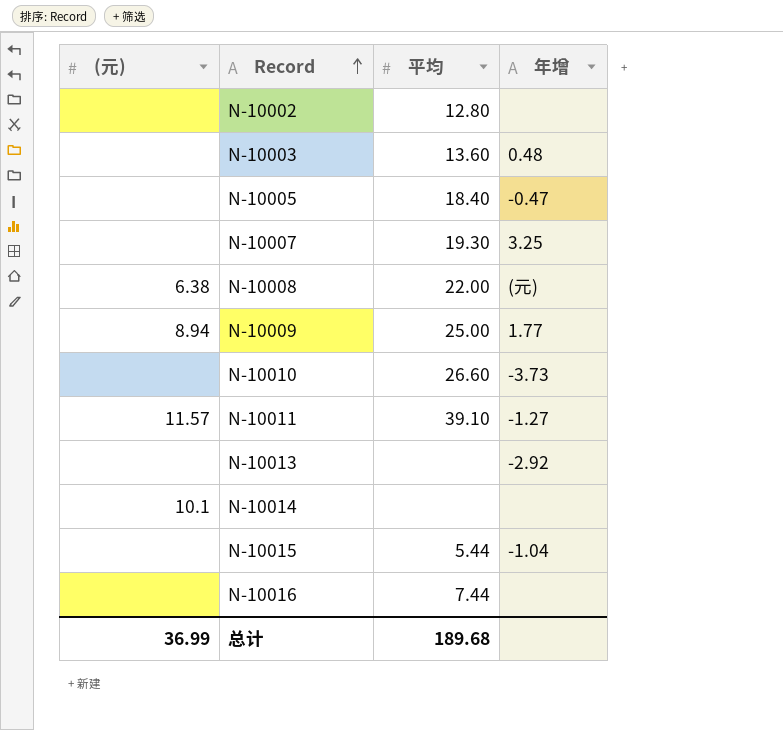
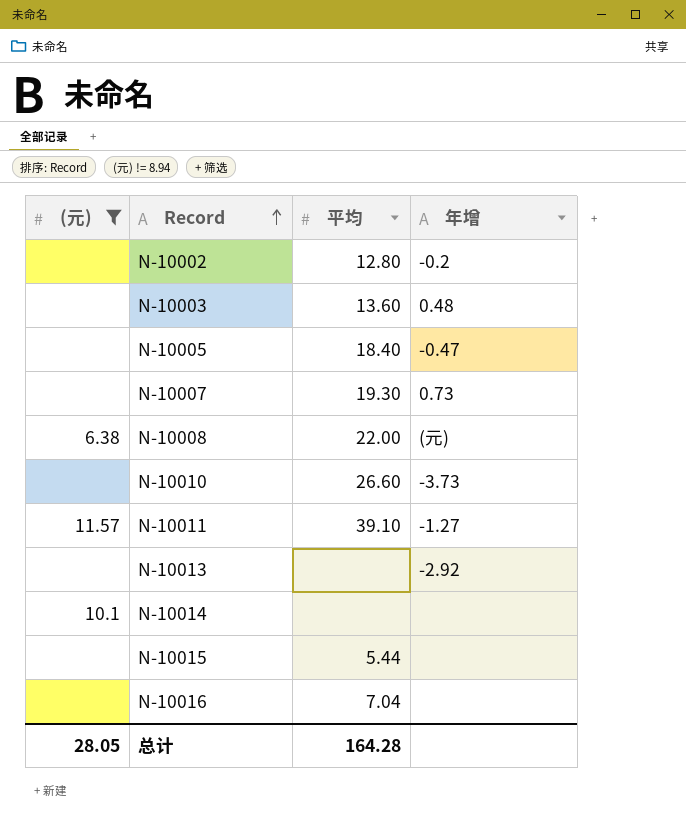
filter: none -> (元) != 8.94
N-10002 | 年增: none -> -0.2
N-10007 | 年增: 3.25 -> 0.73
N-10015 | 年增: -1.04 -> none
N-10016 | 平均: 7.44 -> 7.04
总计 | (元): 36.99 -> 28.05
总计 | 平均: 189.68 -> 164.28

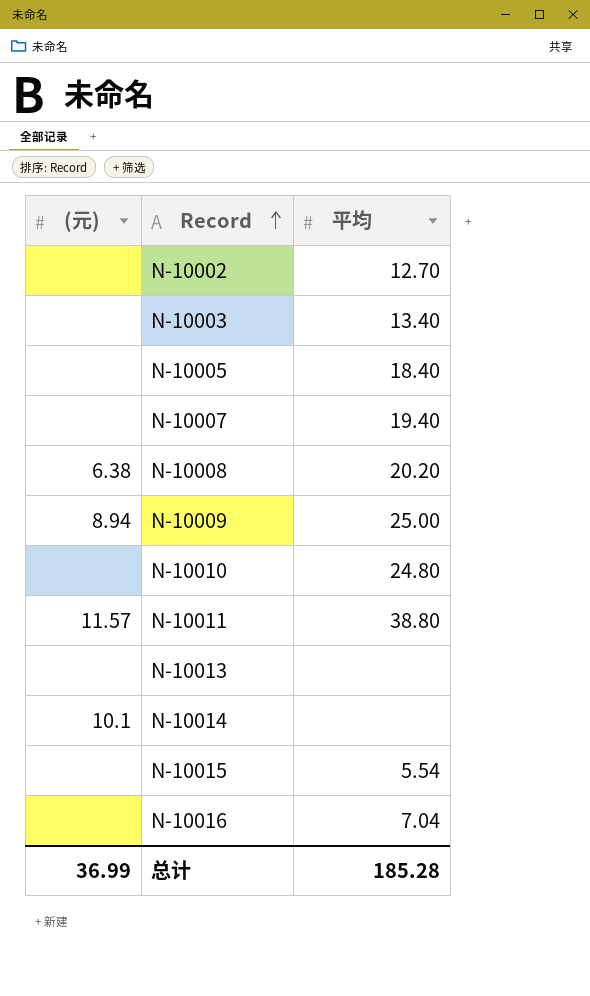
filter: (元) != 8.94 -> none
column 年增 | position: 4 -> none
N-10002 | 平均: 12.80 -> 12.70
N-10003 | 平均: 13.60 -> 13.40
N-10007 | 平均: 19.30 -> 19.40
N-10008 | 平均: 22.00 -> 20.20
N-10010 | 平均: 26.60 -> 24.80
N-10011 | 平均: 39.10 -> 38.80
N-10015 | 平均: 5.44 -> 5.54
总计 | (元): 28.05 -> 36.99
总计 | 平均: 164.28 -> 185.28

